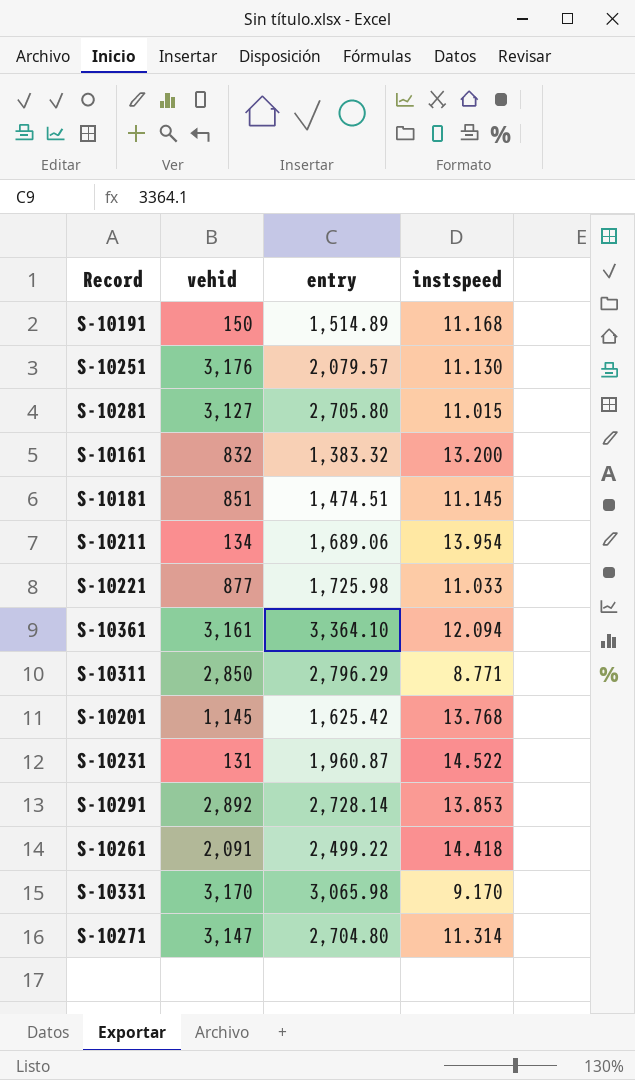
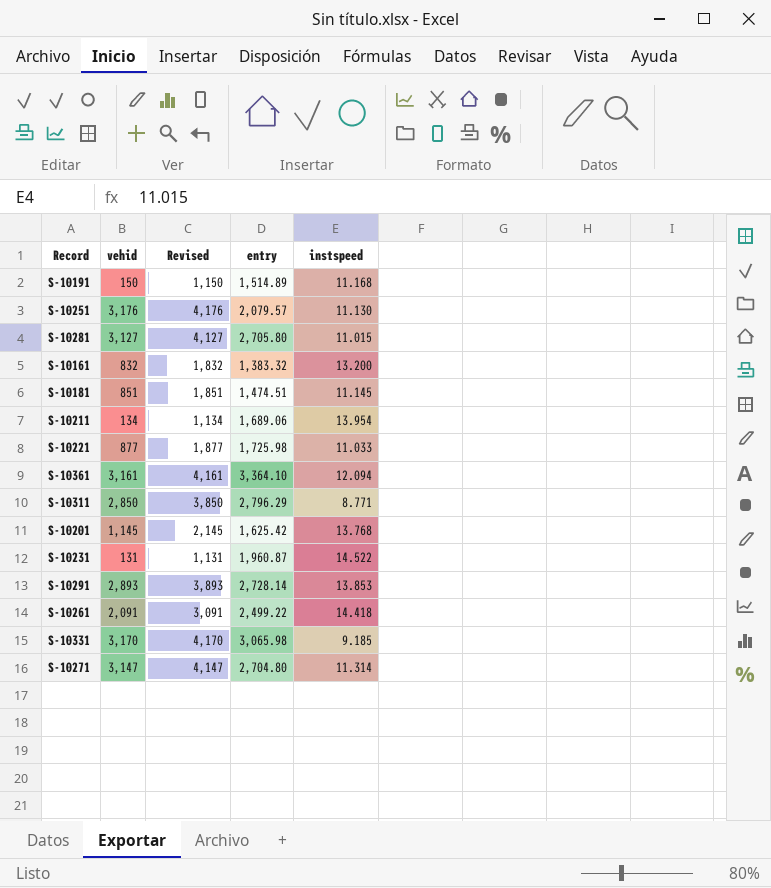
column Revised | formula: none -> [vehid] + 1000
S-10291 | vehid: 2,892 -> 2,893
S-10331 | instspeed: 9.170 -> 9.185

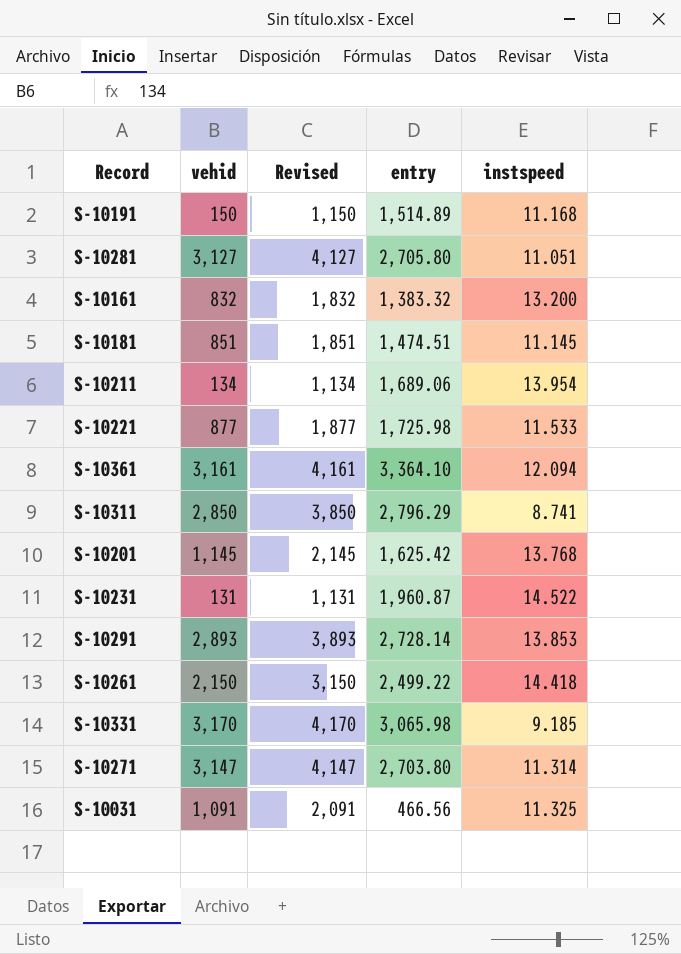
row S-10251: 3,176 | 4,176 | 2,079.57 | 11.130 -> none
S-10281 | instspeed: 11.015 -> 11.051
S-10221 | instspeed: 11.033 -> 11.533
S-10311 | instspeed: 8.771 -> 8.741
S-10261 | vehid: 2,091 -> 2,150
S-10261 | Revised: 3,091 -> 3,150
S-10271 | entry: 2,704.80 -> 2,703.80
row S-10031: none -> 1,091 | 2,091 | 466.56 | 11.325

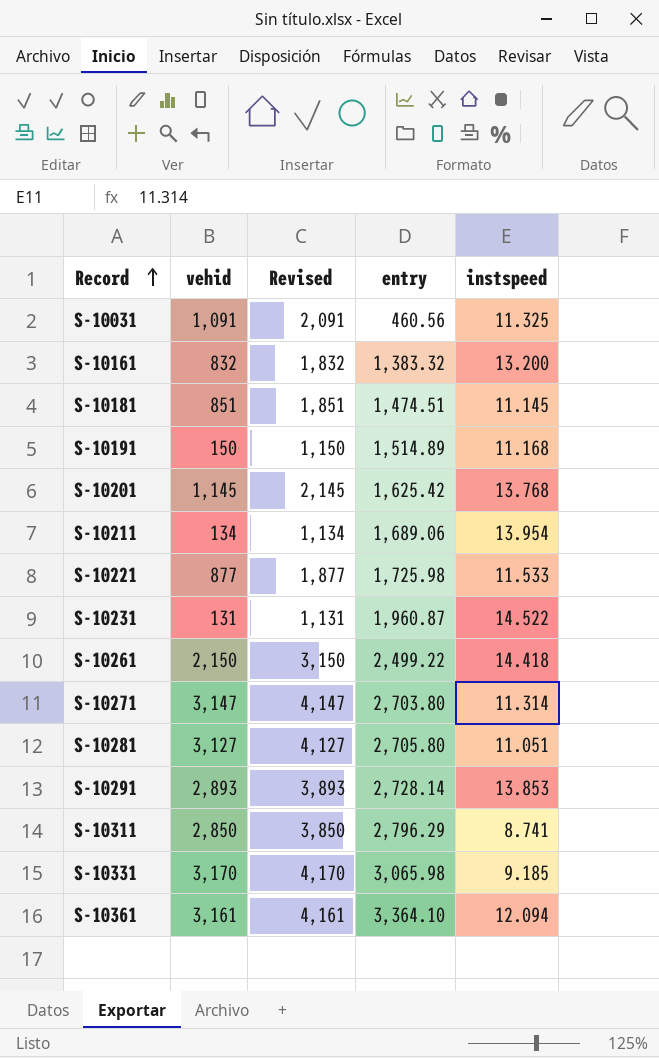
row order: none -> Record ascending
S-10031 | entry: 466.56 -> 460.56

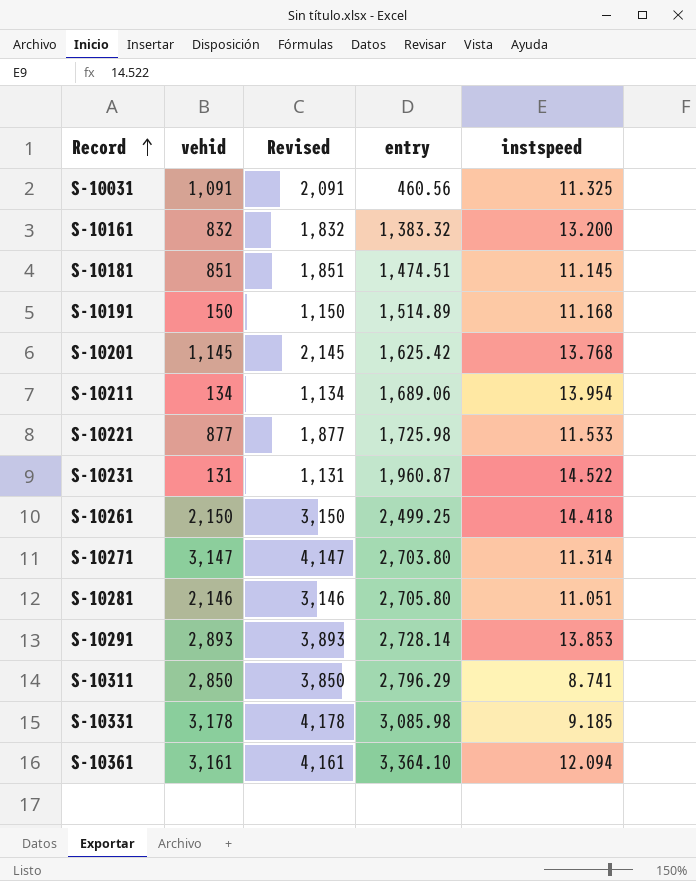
S-10261 | entry: 2,499.22 -> 2,499.25
S-10281 | vehid: 3,127 -> 2,146
S-10281 | Revised: 4,127 -> 3,146
S-10331 | vehid: 3,170 -> 3,178
S-10331 | Revised: 4,170 -> 4,178
S-10331 | entry: 3,065.98 -> 3,085.98

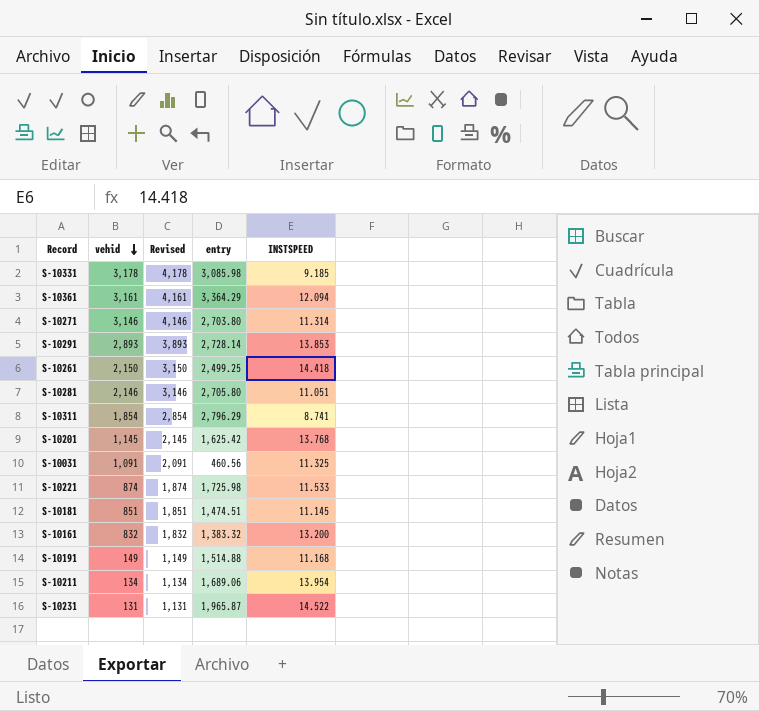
row order: Record ascending -> vehid descending
column name: instspeed -> INSTSPEED
S-10361 | entry: 3,364.10 -> 3,364.29
S-10271 | vehid: 3,147 -> 3,146
S-10271 | Revised: 4,147 -> 4,146
S-10311 | vehid: 2,850 -> 1,854
S-10311 | Revised: 3,850 -> 2,854
S-10221 | vehid: 877 -> 874
S-10221 | Revised: 1,877 -> 1,874
S-10191 | vehid: 150 -> 149
S-10191 | Revised: 1,150 -> 1,149
S-10191 | entry: 1,514.89 -> 1,514.88
S-10231 | entry: 1,960.87 -> 1,965.87

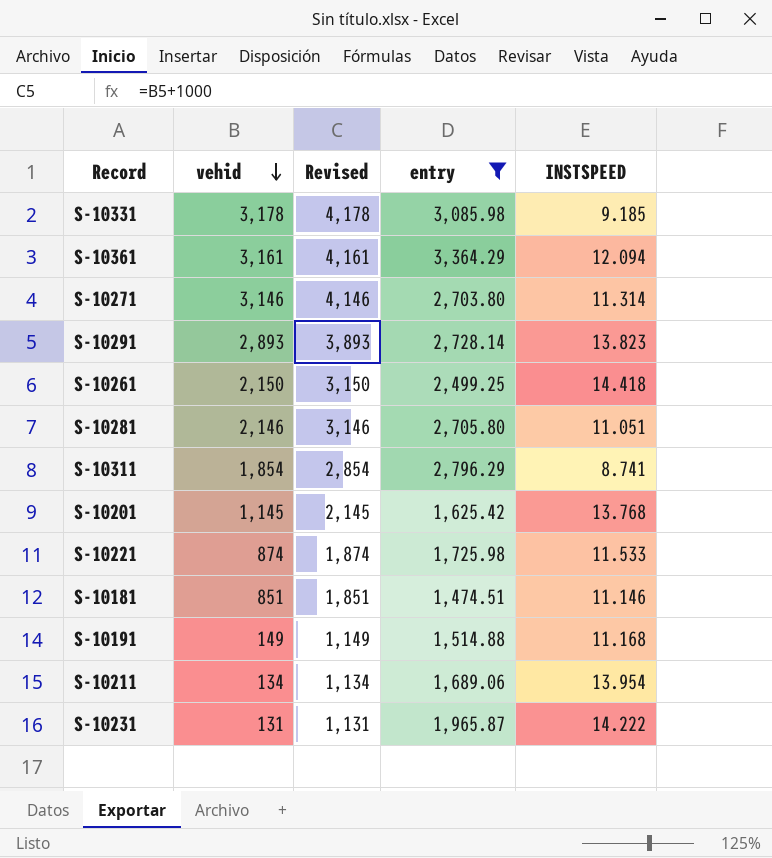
filter: none -> entry >= 1,474.51
S-10291 | INSTSPEED: 13.853 -> 13.823
S-10181 | INSTSPEED: 11.145 -> 11.146
S-10231 | INSTSPEED: 14.522 -> 14.222

